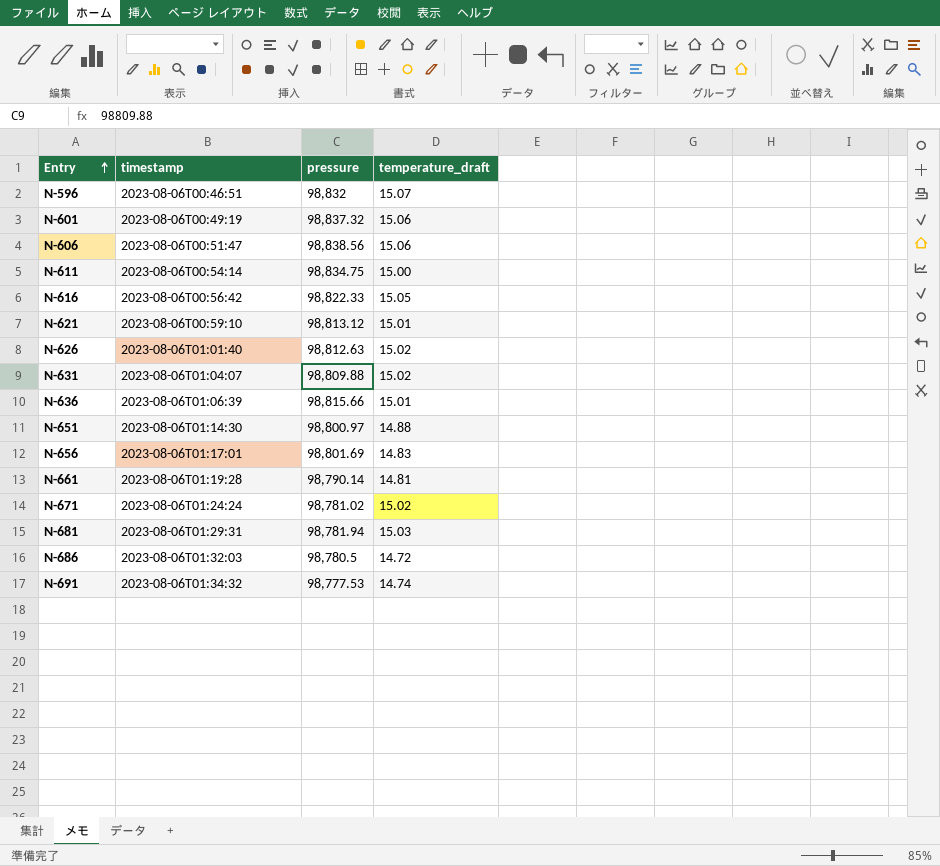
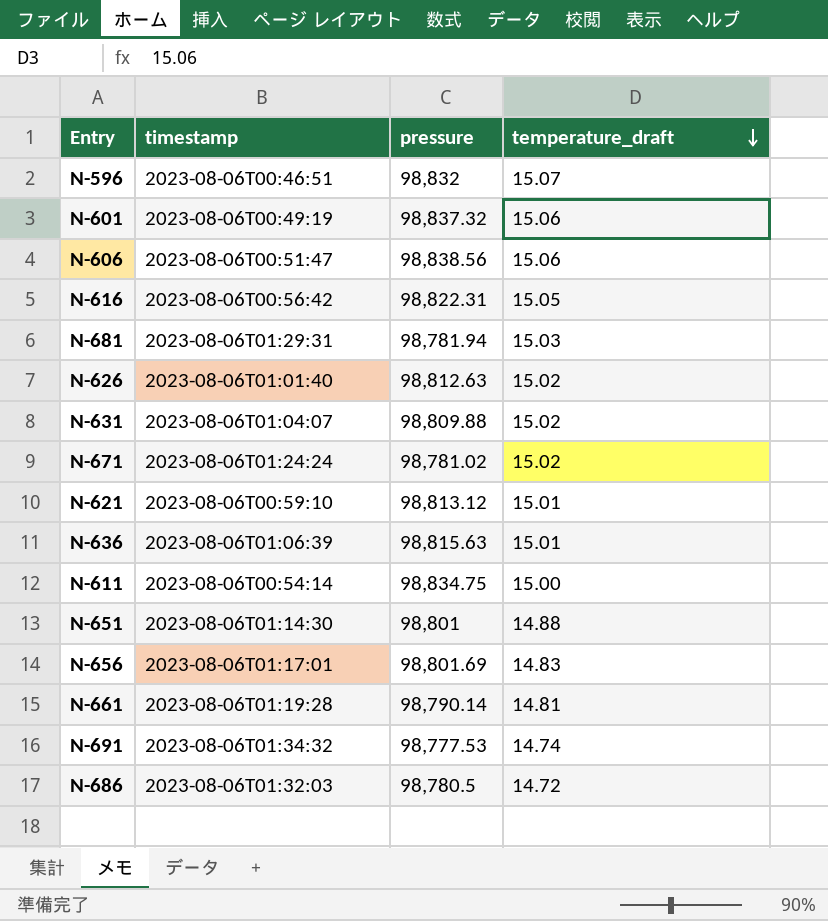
row order: Entry ascending -> temperature_draft descending
N-616 | pressure: 98,822.33 -> 98,822.31
N-636 | pressure: 98,815.66 -> 98,815.63
N-651 | pressure: 98,800.97 -> 98,801

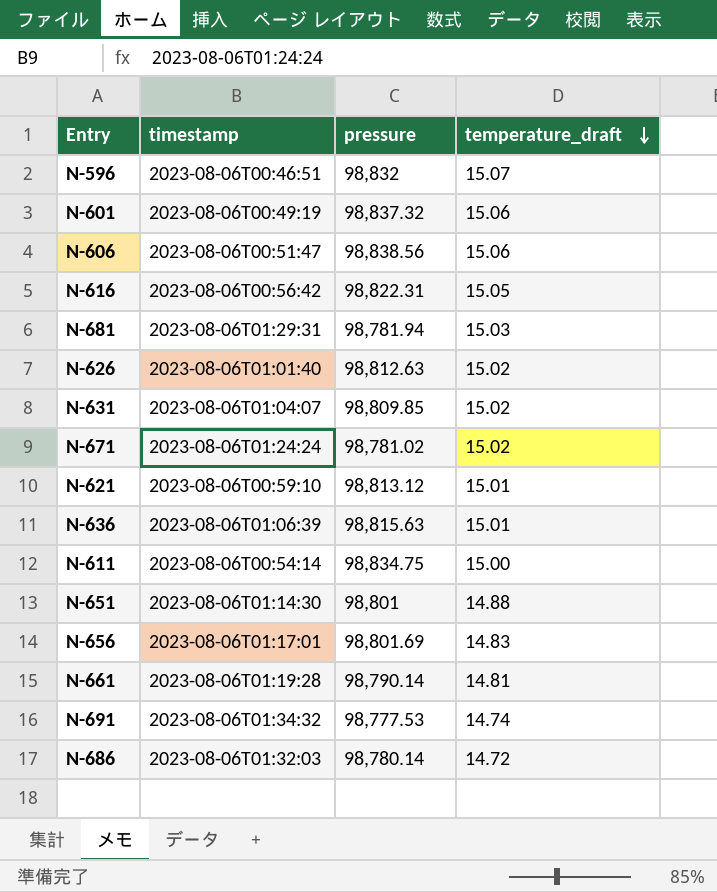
N-631 | pressure: 98,809.88 -> 98,809.85
N-686 | pressure: 98,780.5 -> 98,780.14

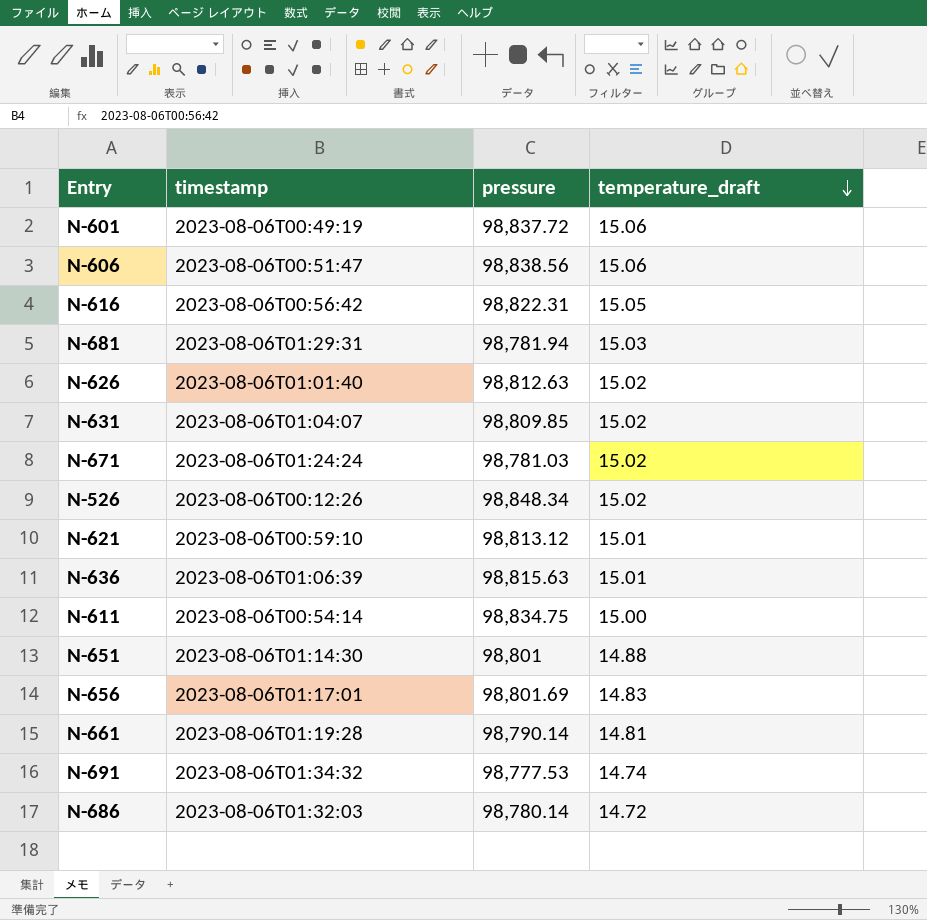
row N-596: 2023-08-06T00:46:51 | 98,832 | 15.07 -> none
N-601 | pressure: 98,837.32 -> 98,837.72
N-671 | pressure: 98,781.02 -> 98,781.03
row N-526: none -> 2023-08-06T00:12:26 | 98,848.34 | 15.02

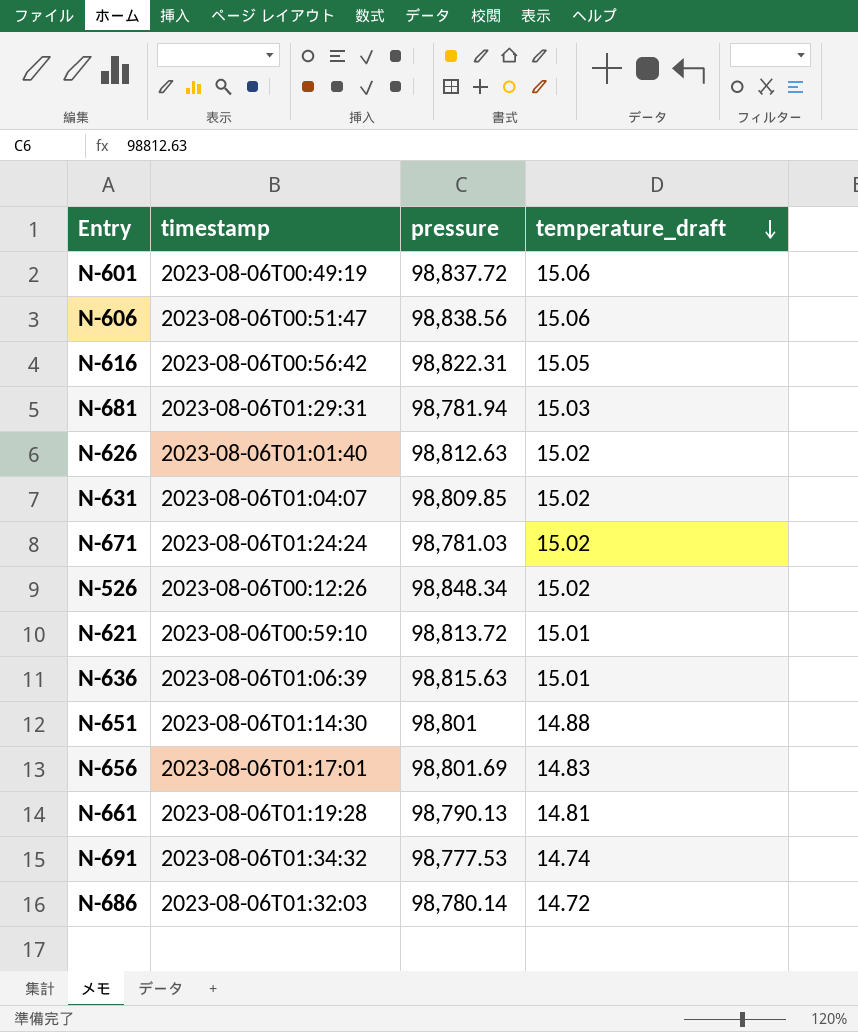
row N-611: 2023-08-06T00:54:14 | 98,834.75 | 15.00 -> none
N-621 | pressure: 98,813.12 -> 98,813.72
N-661 | pressure: 98,790.14 -> 98,790.13

